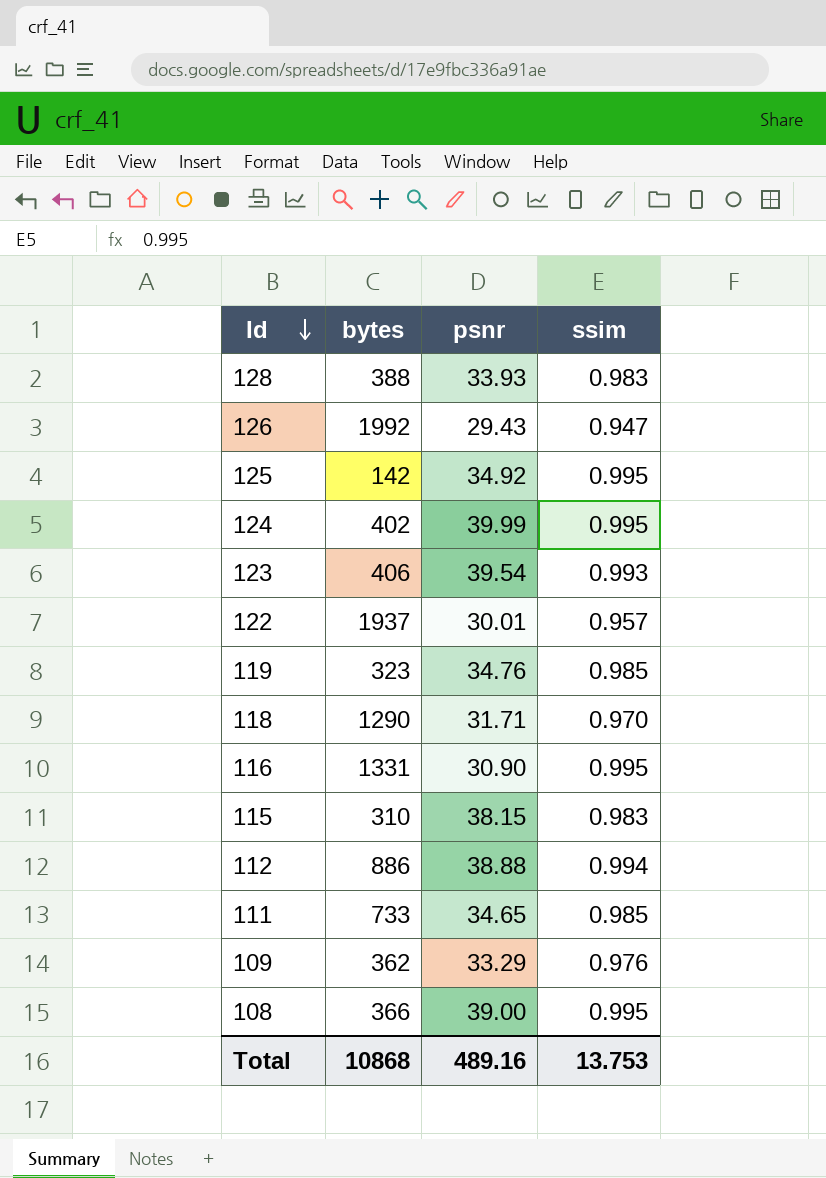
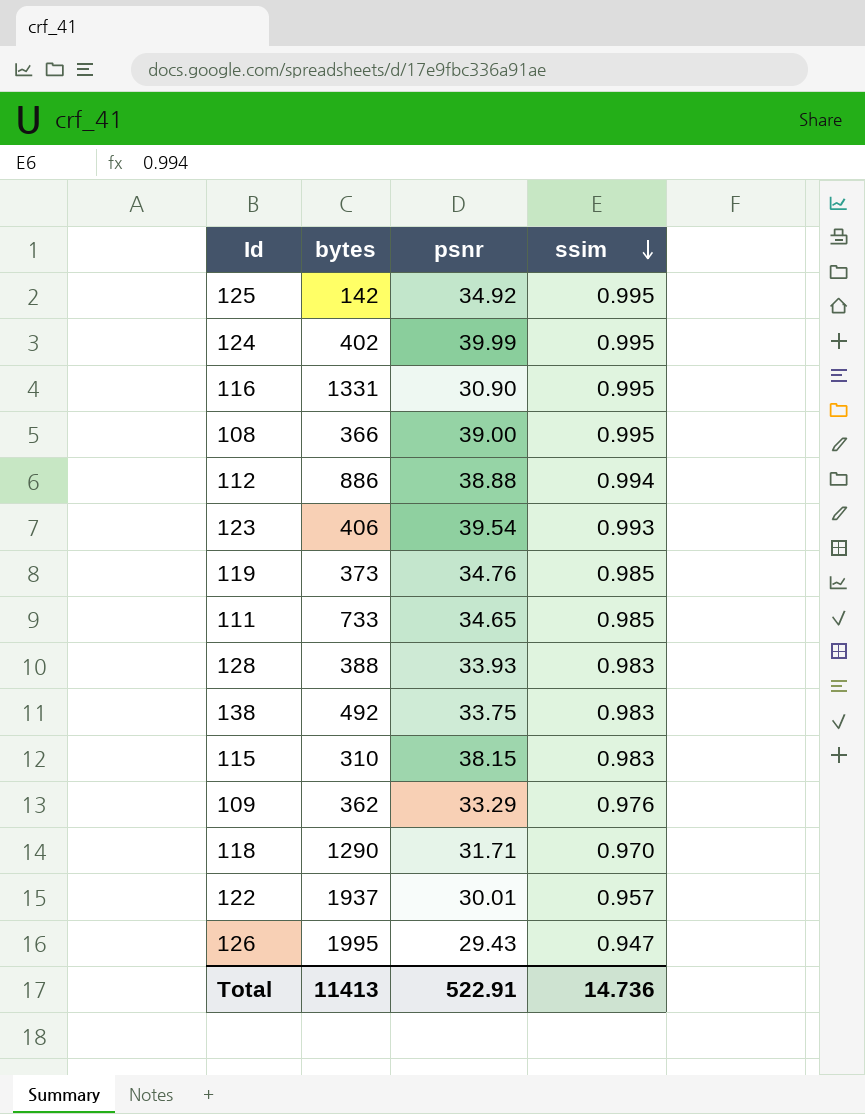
row order: Id descending -> ssim descending
119 | bytes: 323 -> 373
row 138: none -> 492 | 33.75 | 0.983
126 | bytes: 1992 -> 1995
Total | bytes: 10868 -> 11413
Total | psnr: 489.16 -> 522.91
Total | ssim: 13.753 -> 14.736

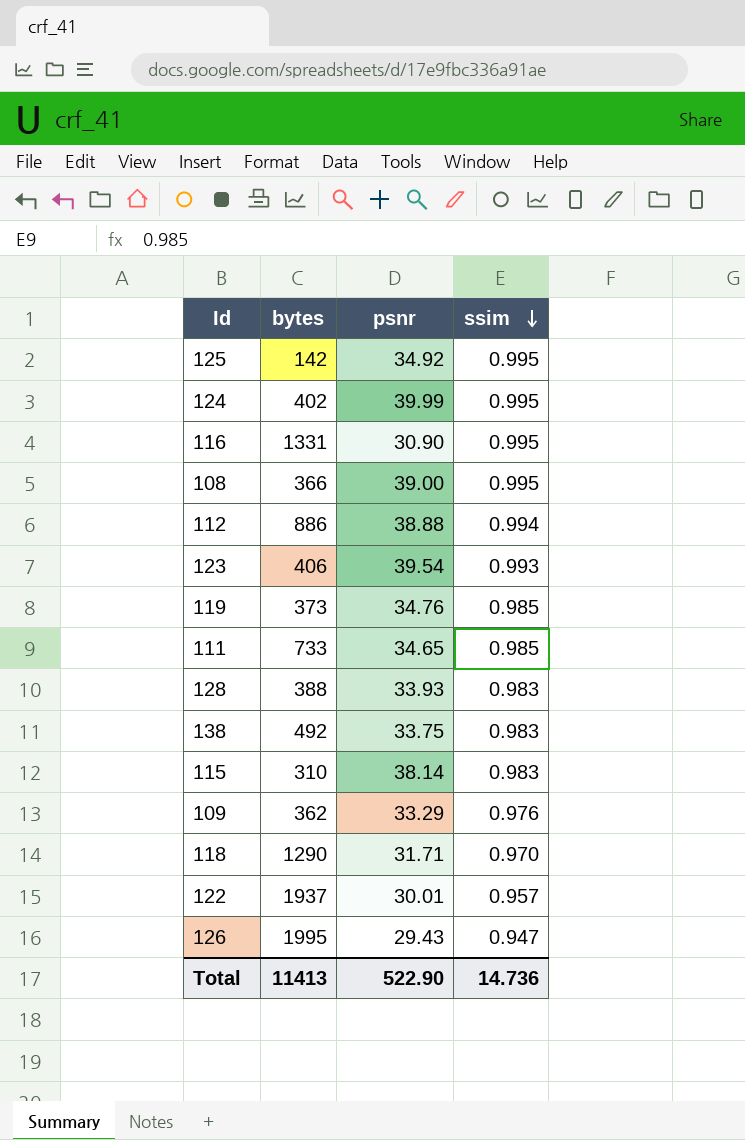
115 | psnr: 38.15 -> 38.14
Total | psnr: 522.91 -> 522.90

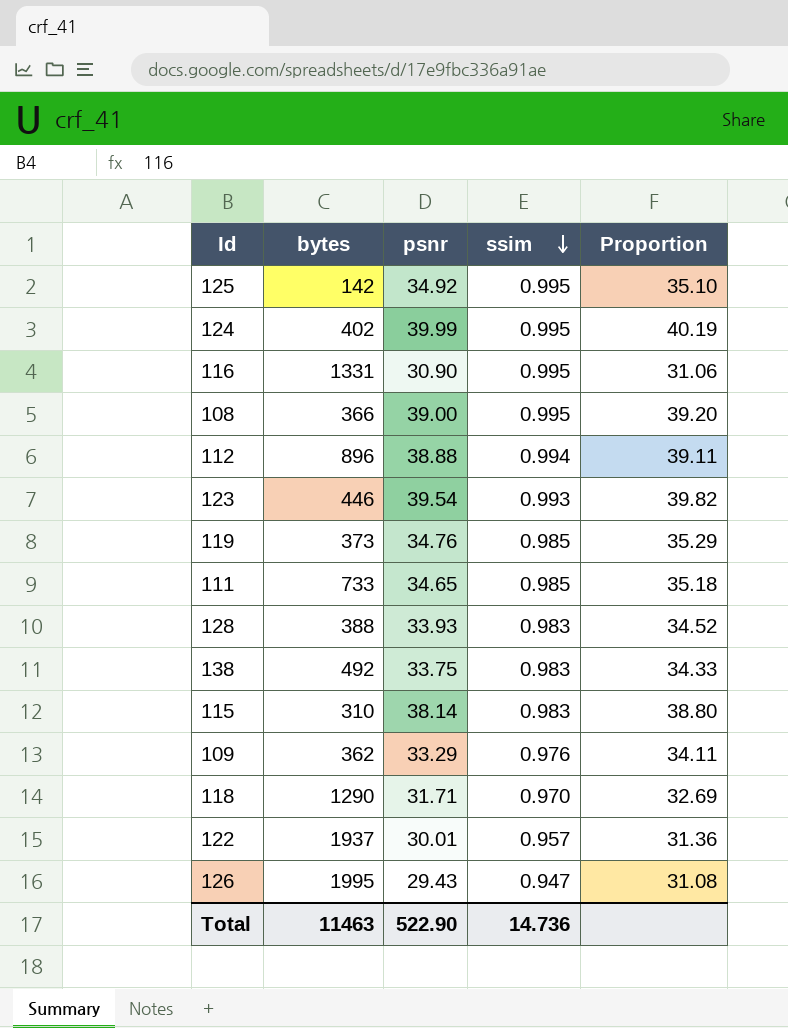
column Proportion | formula: none -> [psnr] / [ssim]
112 | bytes: 886 -> 896
123 | bytes: 406 -> 446
Total | bytes: 11413 -> 11463

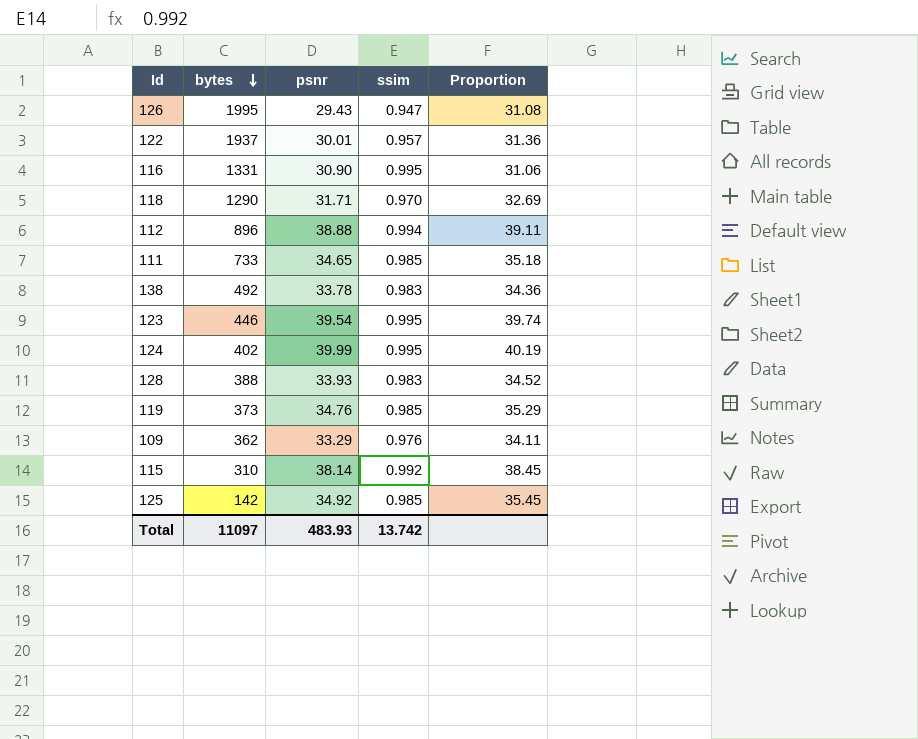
row order: ssim descending -> bytes descending
row 108: 366 | 39.00 | 0.995 | 39.20 -> none
138 | psnr: 33.75 -> 33.78
138 | Proportion: 34.33 -> 34.36
123 | ssim: 0.993 -> 0.995
123 | Proportion: 39.82 -> 39.74
115 | ssim: 0.983 -> 0.992
115 | Proportion: 38.80 -> 38.45
125 | ssim: 0.995 -> 0.985
125 | Proportion: 35.10 -> 35.45
Total | bytes: 11463 -> 11097
Total | psnr: 522.90 -> 483.93
Total | ssim: 14.736 -> 13.742

